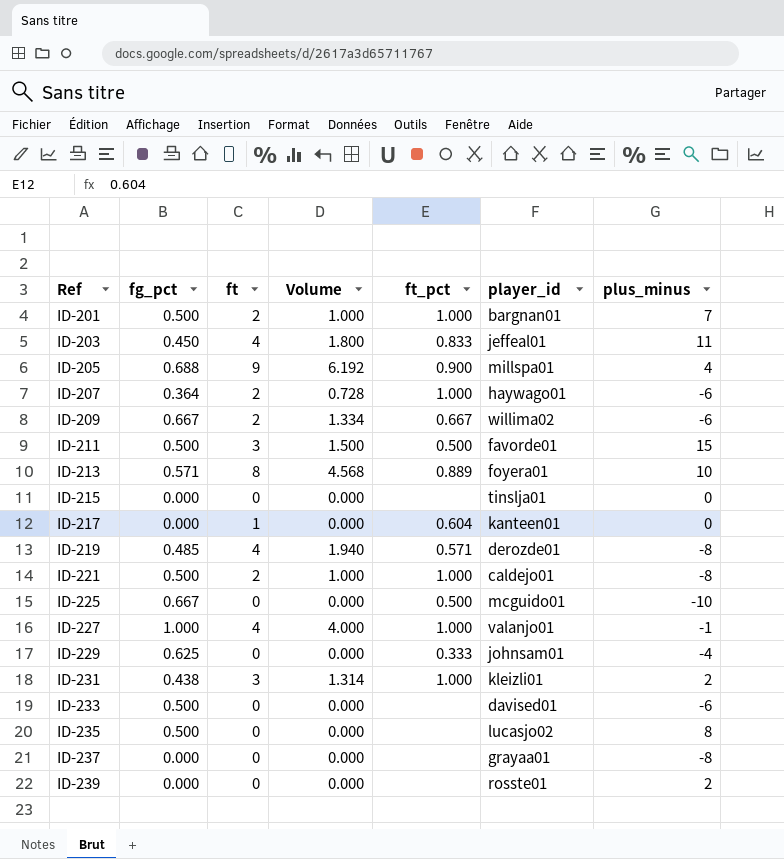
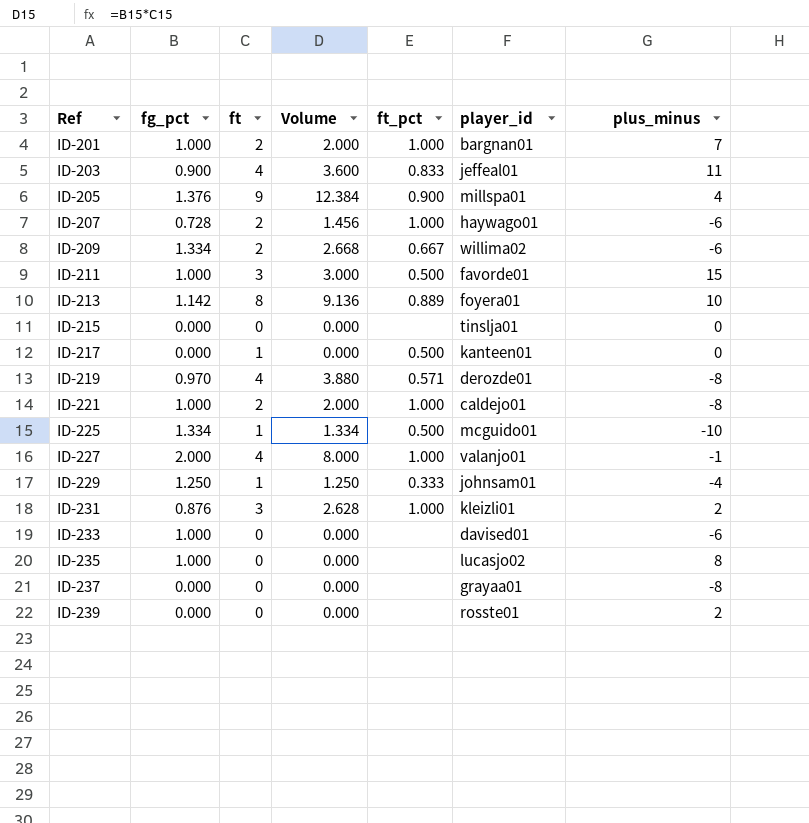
ID-201 | fg_pct: 0.500 -> 1.000
ID-201 | Volume: 1.000 -> 2.000
ID-203 | fg_pct: 0.450 -> 0.900
ID-203 | Volume: 1.800 -> 3.600
ID-205 | fg_pct: 0.688 -> 1.376
ID-205 | Volume: 6.192 -> 12.384
ID-207 | fg_pct: 0.364 -> 0.728
ID-207 | Volume: 0.728 -> 1.456
ID-209 | fg_pct: 0.667 -> 1.334
ID-209 | Volume: 1.334 -> 2.668
ID-211 | fg_pct: 0.500 -> 1.000
ID-211 | Volume: 1.500 -> 3.000
ID-213 | fg_pct: 0.571 -> 1.142
ID-213 | Volume: 4.568 -> 9.136
ID-217 | ft_pct: 0.604 -> 0.500
ID-219 | fg_pct: 0.485 -> 0.970
ID-219 | Volume: 1.940 -> 3.880
ID-221 | fg_pct: 0.500 -> 1.000
ID-221 | Volume: 1.000 -> 2.000
ID-225 | fg_pct: 0.667 -> 1.334
ID-225 | ft: 0 -> 1
ID-225 | Volume: 0.000 -> 1.334
ID-227 | fg_pct: 1.000 -> 2.000
ID-227 | Volume: 4.000 -> 8.000
ID-229 | fg_pct: 0.625 -> 1.250
ID-229 | ft: 0 -> 1
ID-229 | Volume: 0.000 -> 1.250
ID-231 | fg_pct: 0.438 -> 0.876
ID-231 | Volume: 1.314 -> 2.628
ID-233 | fg_pct: 0.500 -> 1.000
ID-235 | fg_pct: 0.500 -> 1.000

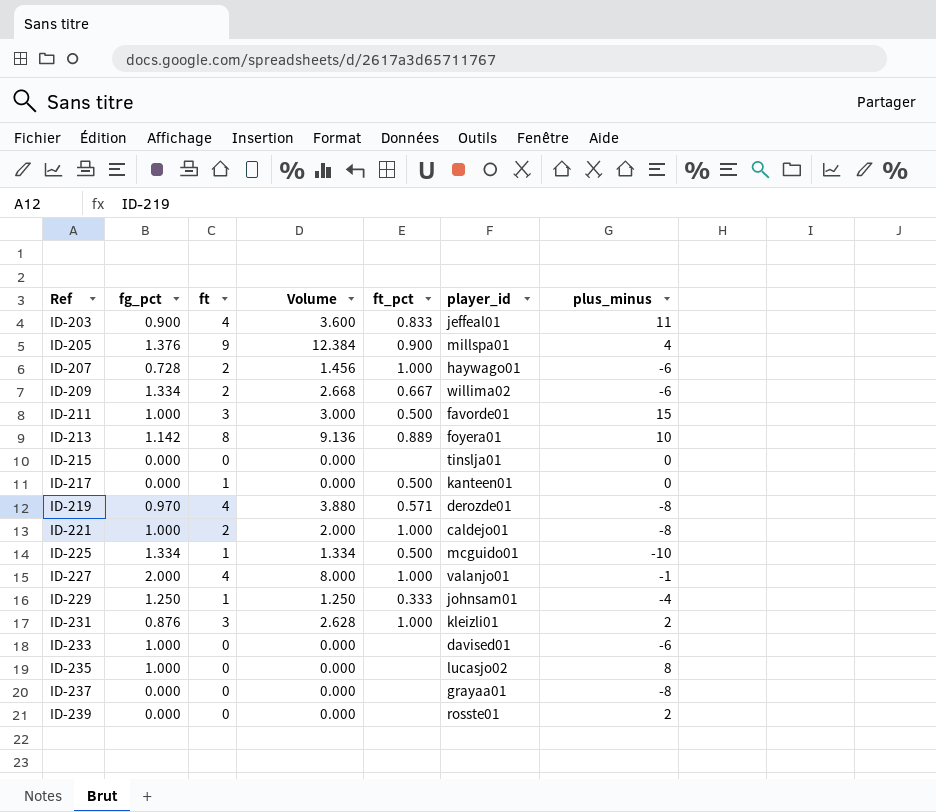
row ID-201: 1.000 | 2 | 2.000 | 1.000 | bargnan01 | 7 -> none

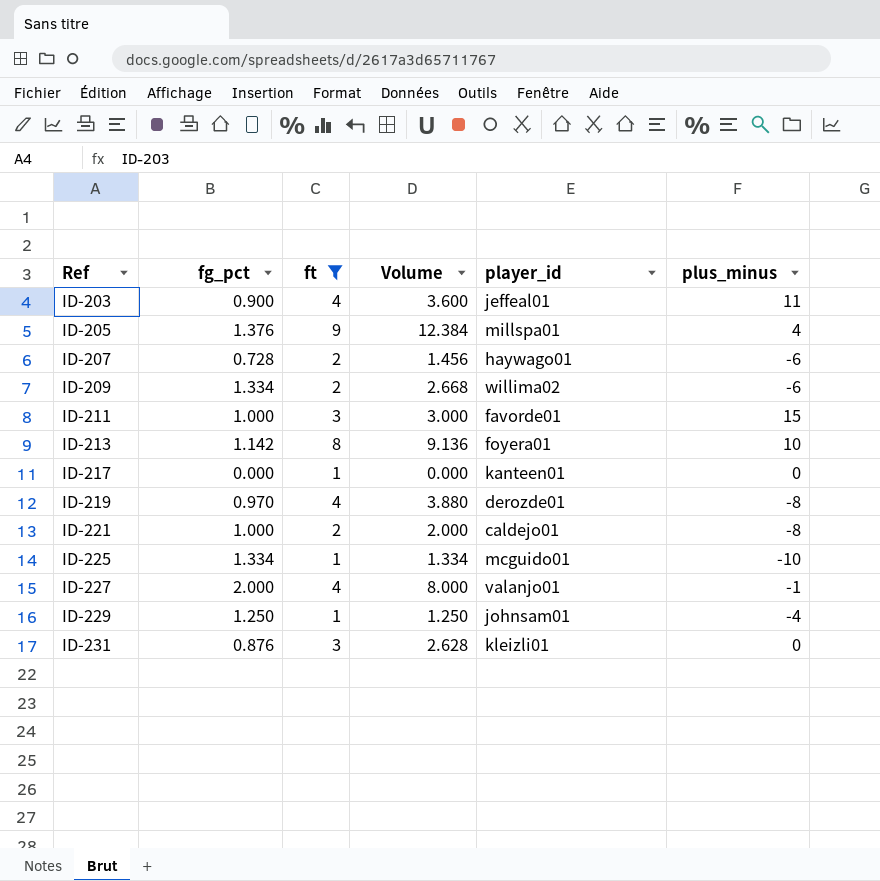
filter: none -> ft != 0
column ft_pct | position: 5 -> none
ID-231 | plus_minus: 2 -> 0

